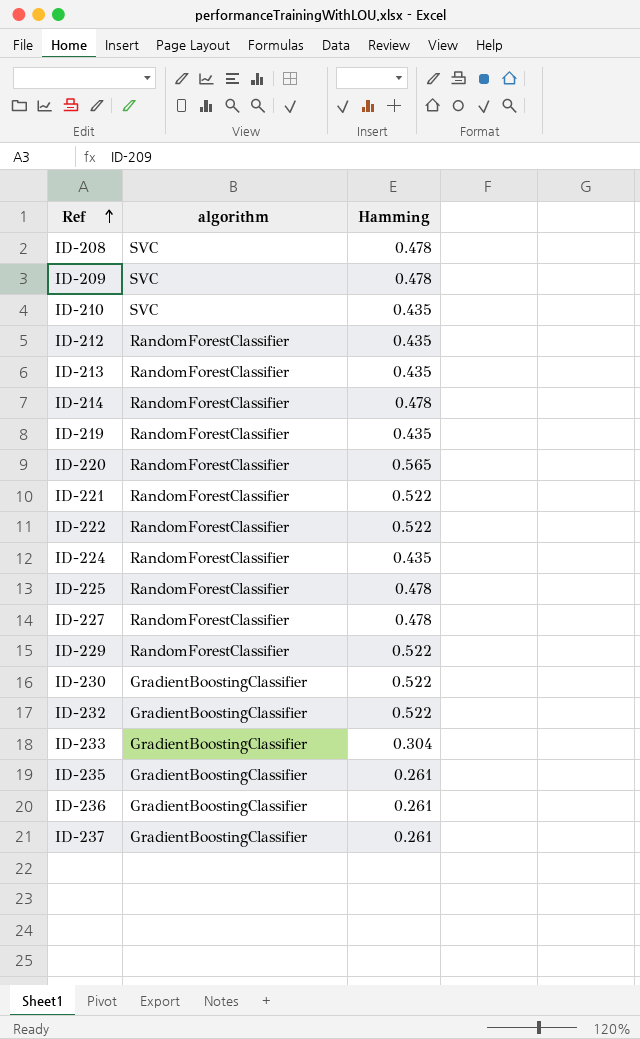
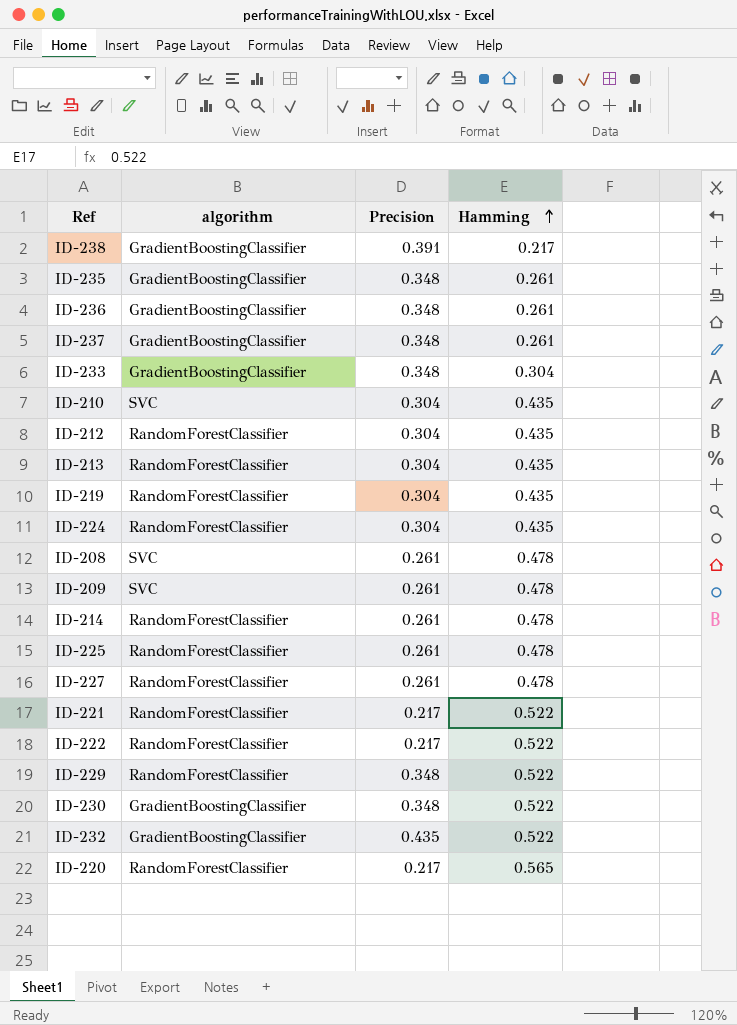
row order: Ref ascending -> Hamming ascending
column Precision | position: none -> 3
row ID-238: none -> GradientBoostingClassifier | 0.391 | 0.217

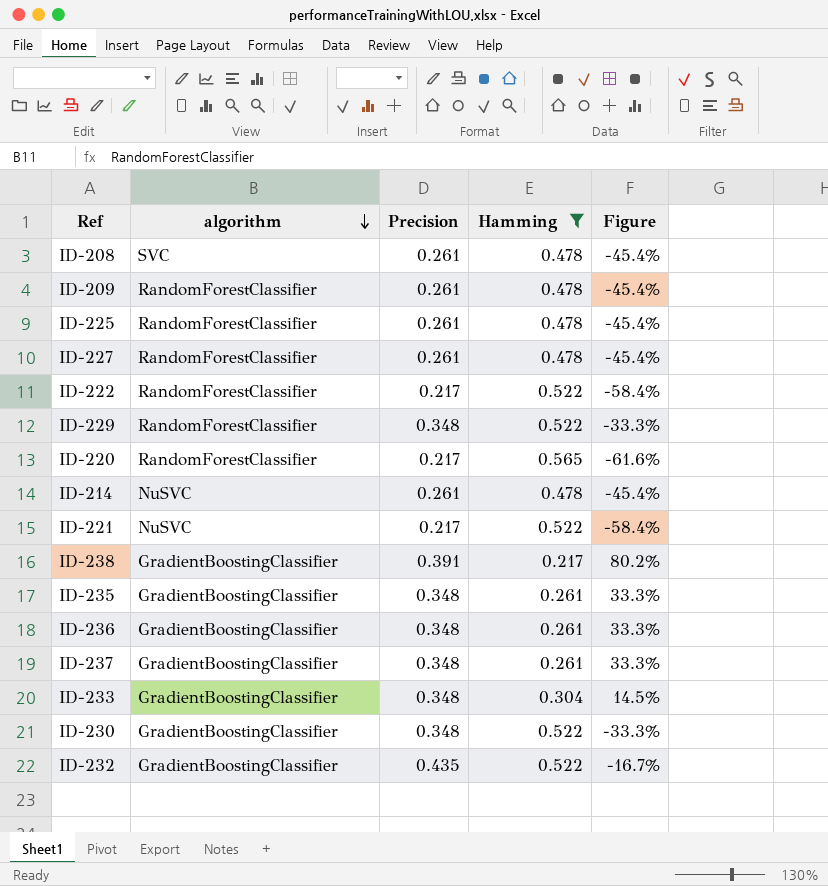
filter: none -> Hamming != 0.435
row order: Hamming ascending -> algorithm descending
column Figure | formula: none -> ([Precision] - [Hamming]) / [Hamming]
ID-209 | algorithm: SVC -> RandomForestClassifier
ID-214 | algorithm: RandomForestClassifier -> NuSVC
ID-221 | algorithm: RandomForestClassifier -> NuSVC

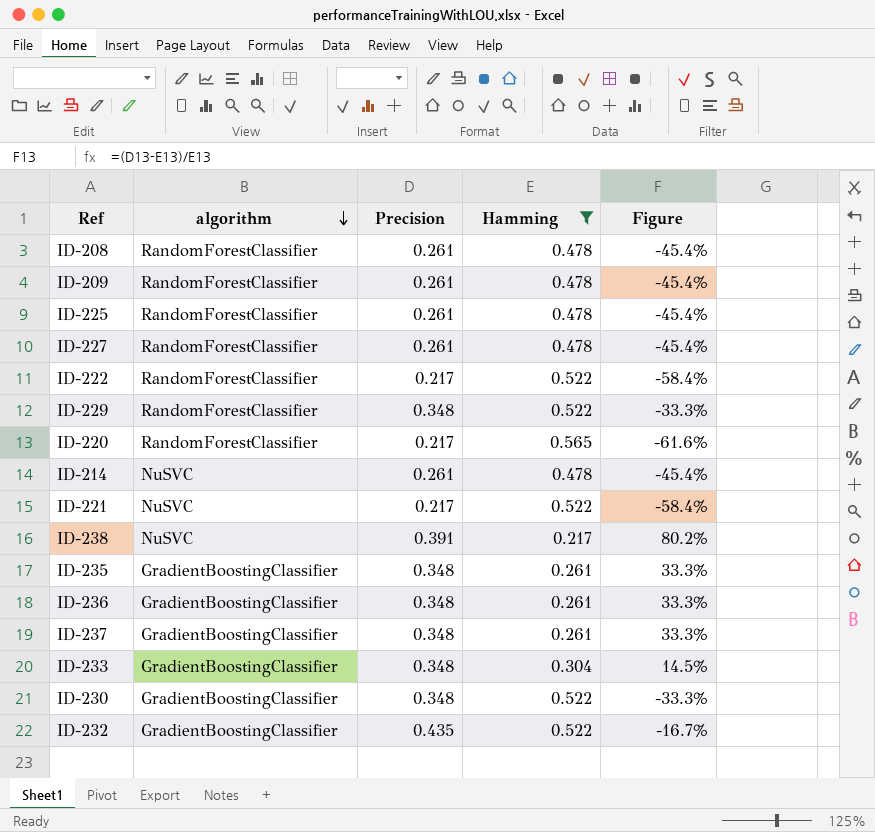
ID-208 | algorithm: SVC -> RandomForestClassifier
ID-238 | algorithm: GradientBoostingClassifier -> NuSVC

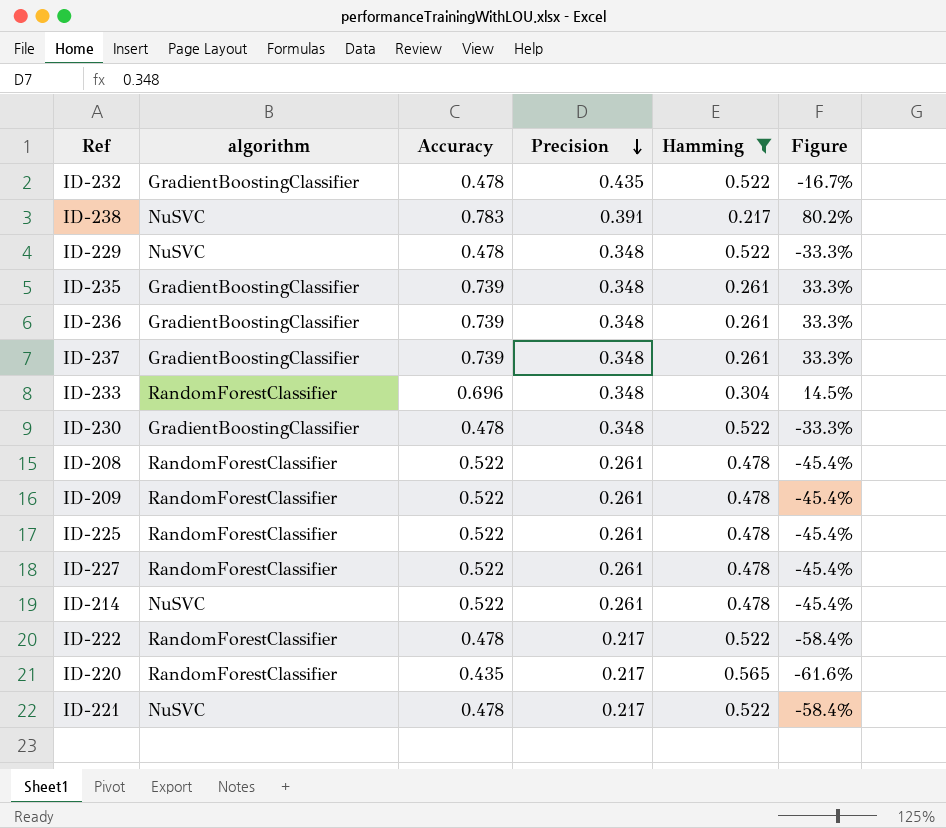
row order: algorithm descending -> Precision descending
column Accuracy | position: none -> 3
ID-229 | algorithm: RandomForestClassifier -> NuSVC
ID-233 | algorithm: GradientBoostingClassifier -> RandomForestClassifier

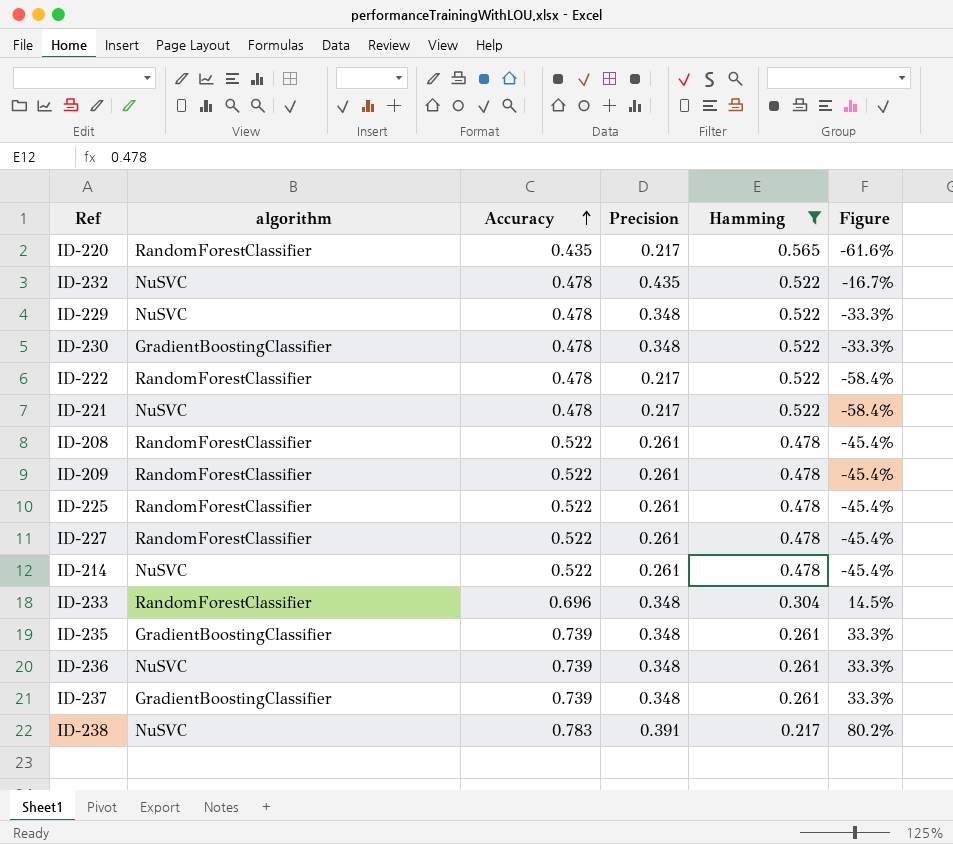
row order: Precision descending -> Accuracy ascending
ID-232 | algorithm: GradientBoostingClassifier -> NuSVC
ID-236 | algorithm: GradientBoostingClassifier -> NuSVC

